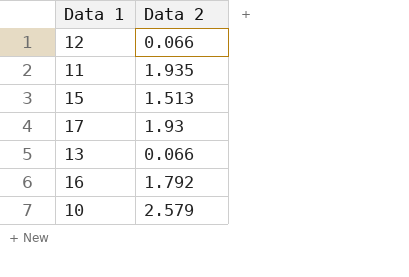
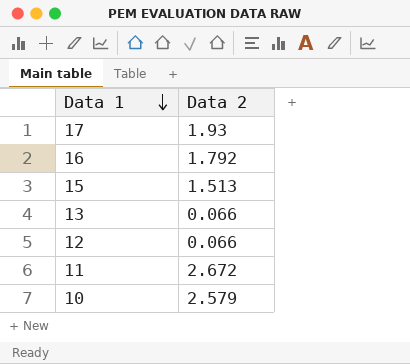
row order: none -> Data 1 descending
11 | Data 2: 1.935 -> 2.672

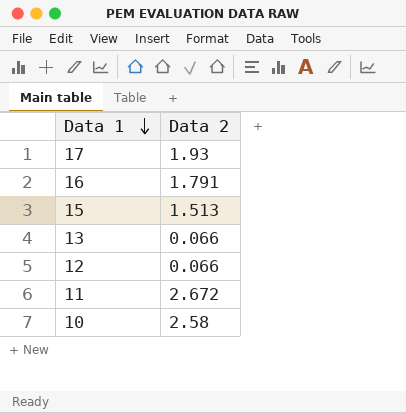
16 | Data 2: 1.792 -> 1.791
10 | Data 2: 2.579 -> 2.58

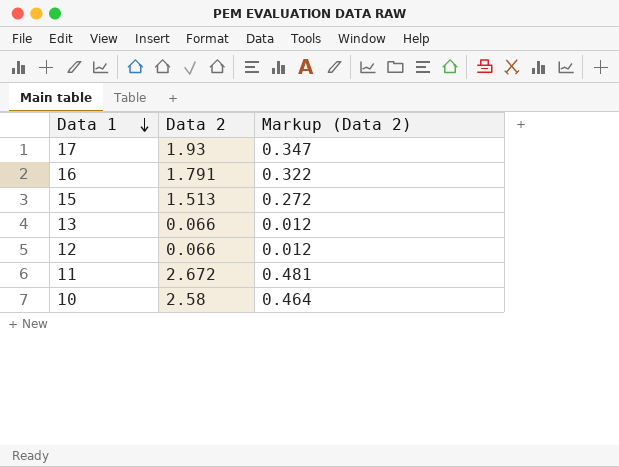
column Markup (Data 2) | formula: none -> [Data 2] * 0.18

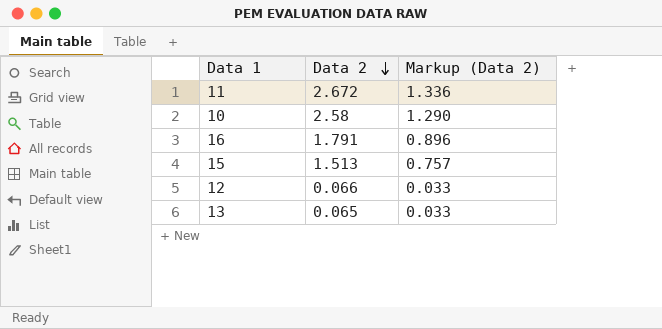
row order: Data 1 descending -> Data 2 descending
column Markup (Data 2) | formula: [Data 2] * 0.18 -> [Data 2] * 0.5
row 17: 1.93 | 0.347 -> none
13 | Data 2: 0.066 -> 0.065

